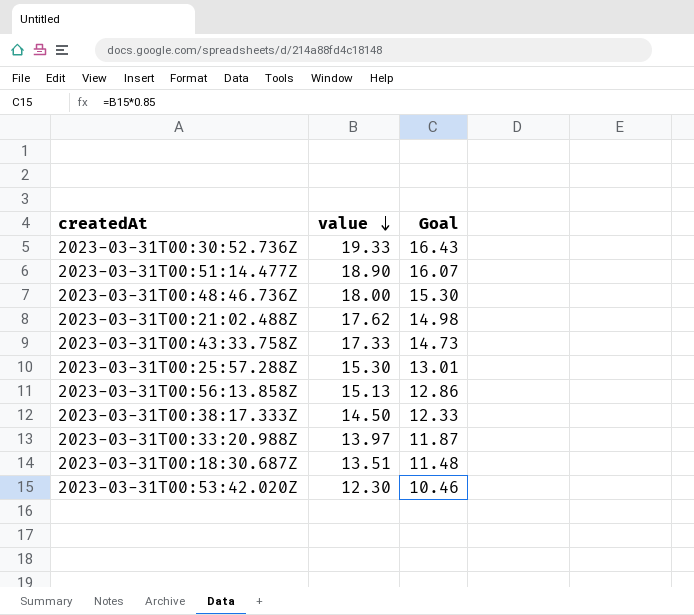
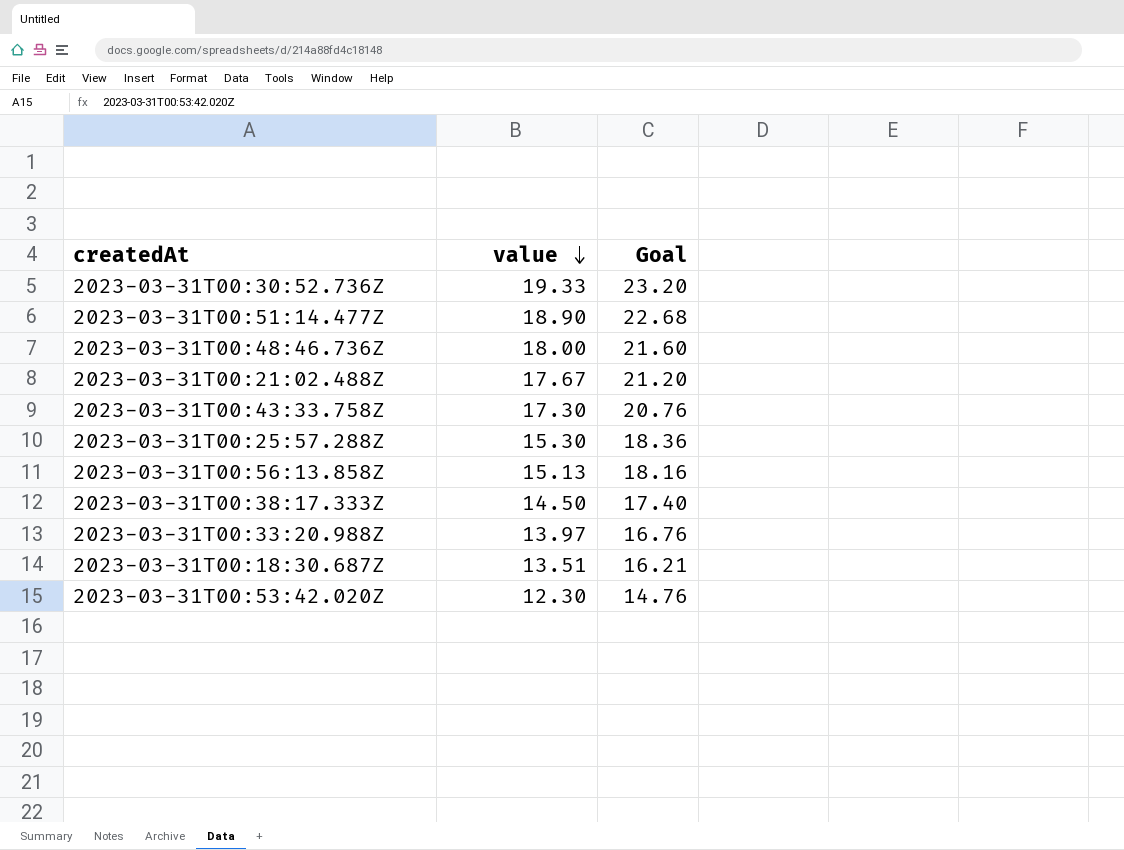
column Goal | formula: [value] * 0.85 -> [value] * 1.2
2023-03-31T00:21:02.488Z | value: 17.62 -> 17.67
2023-03-31T00:43:33.758Z | value: 17.33 -> 17.30

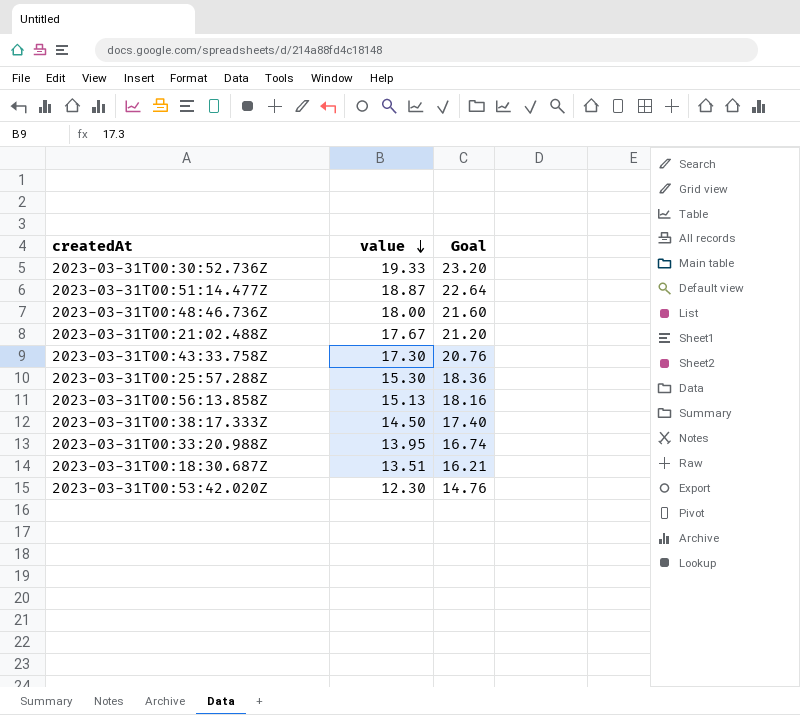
2023-03-31T00:51:14.477Z | value: 18.90 -> 18.87
2023-03-31T00:51:14.477Z | Goal: 22.68 -> 22.64
2023-03-31T00:33:20.988Z | value: 13.97 -> 13.95
2023-03-31T00:33:20.988Z | Goal: 16.76 -> 16.74

